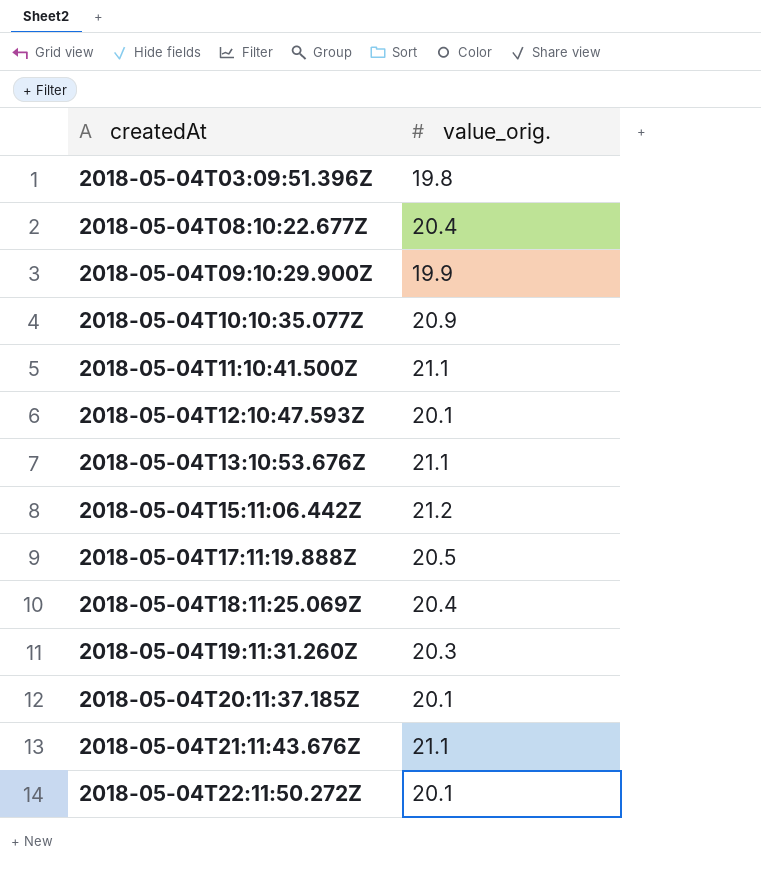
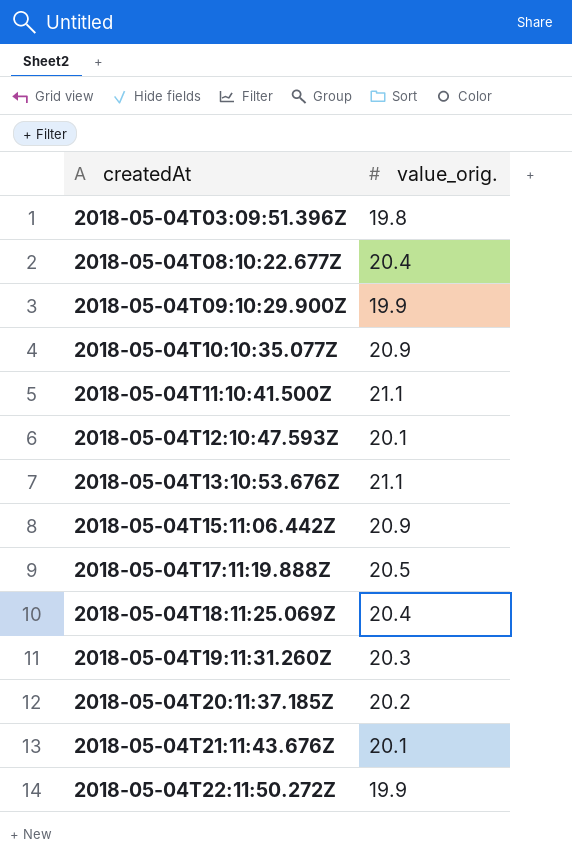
2018-05-04T15:11:06.442Z | value_orig.: 21.2 -> 20.9
2018-05-04T20:11:37.185Z | value_orig.: 20.1 -> 20.2
2018-05-04T21:11:43.676Z | value_orig.: 21.1 -> 20.1
2018-05-04T22:11:50.272Z | value_orig.: 20.1 -> 19.9

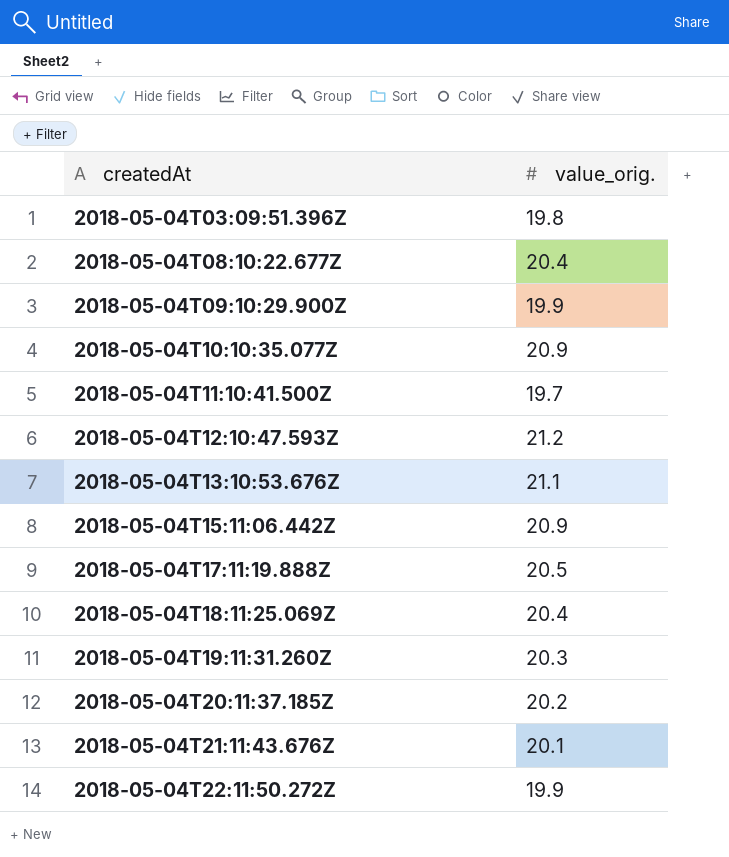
2018-05-04T11:10:41.500Z | value_orig.: 21.1 -> 19.7
2018-05-04T12:10:47.593Z | value_orig.: 20.1 -> 21.2

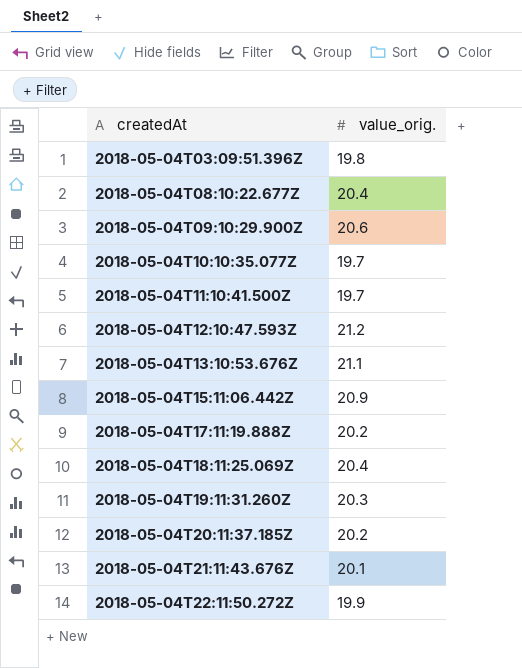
2018-05-04T09:10:29.900Z | value_orig.: 19.9 -> 20.6
2018-05-04T10:10:35.077Z | value_orig.: 20.9 -> 19.7
2018-05-04T17:11:19.888Z | value_orig.: 20.5 -> 20.2

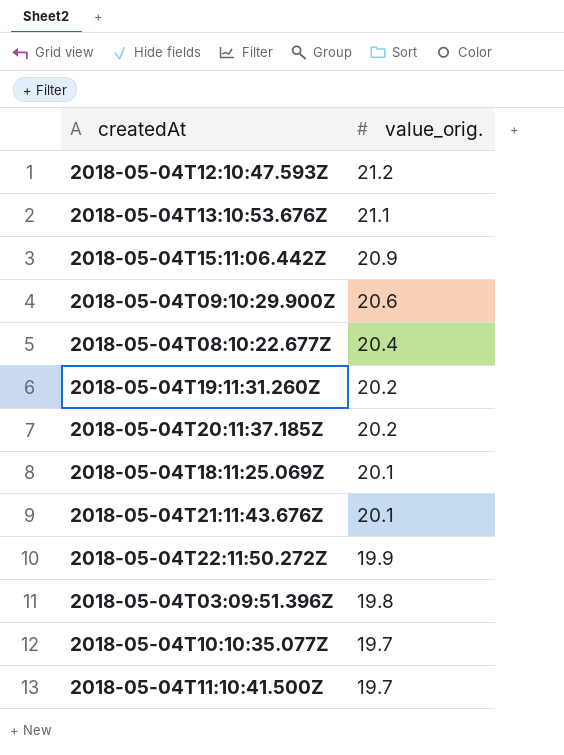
row order: createdAt ascending -> value_orig. descending
row 2018-05-04T17:11:19.888Z: 20.2 -> none
2018-05-04T19:11:31.260Z | value_orig.: 20.3 -> 20.2
2018-05-04T18:11:25.069Z | value_orig.: 20.4 -> 20.1

